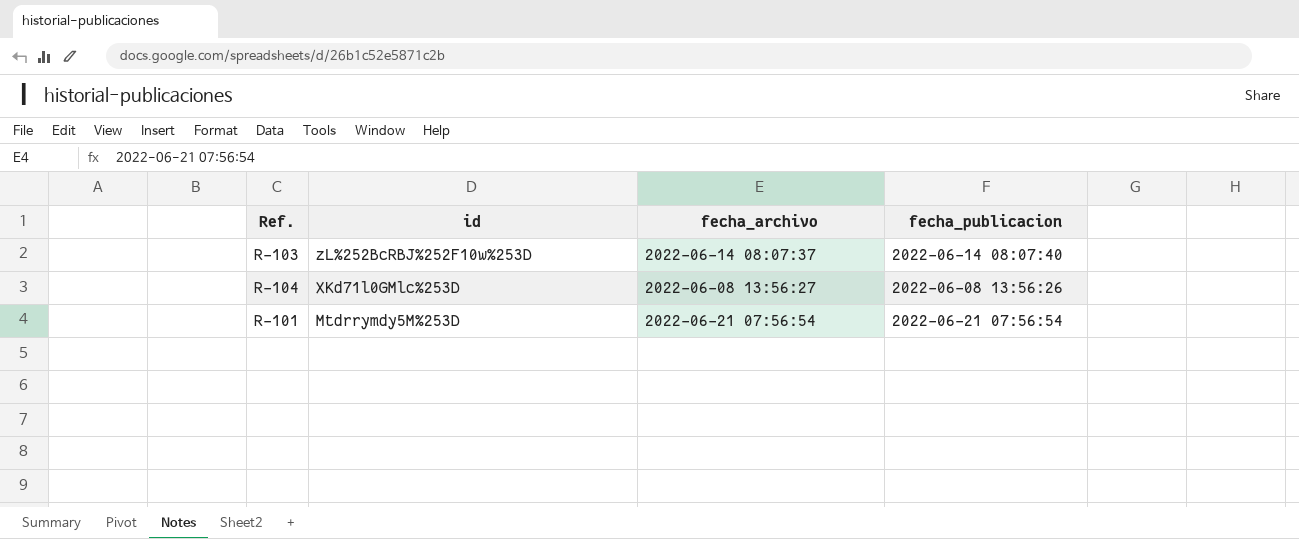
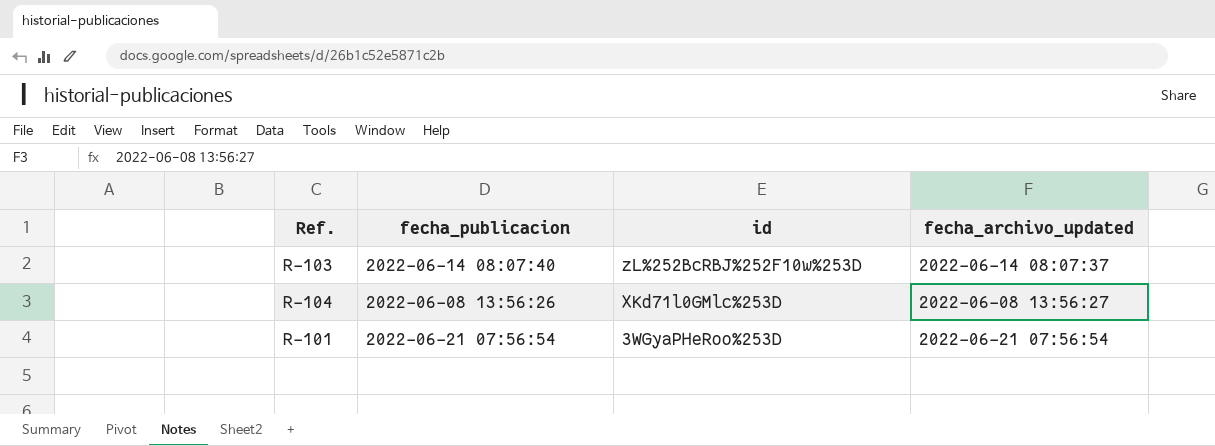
column fecha_publicacion | position: 4 -> 2
column name: fecha_archivo -> fecha_archivo_updated
R-101 | id: Mtdrrymdy5M%253D -> 3WGyaPHeRoo%253D

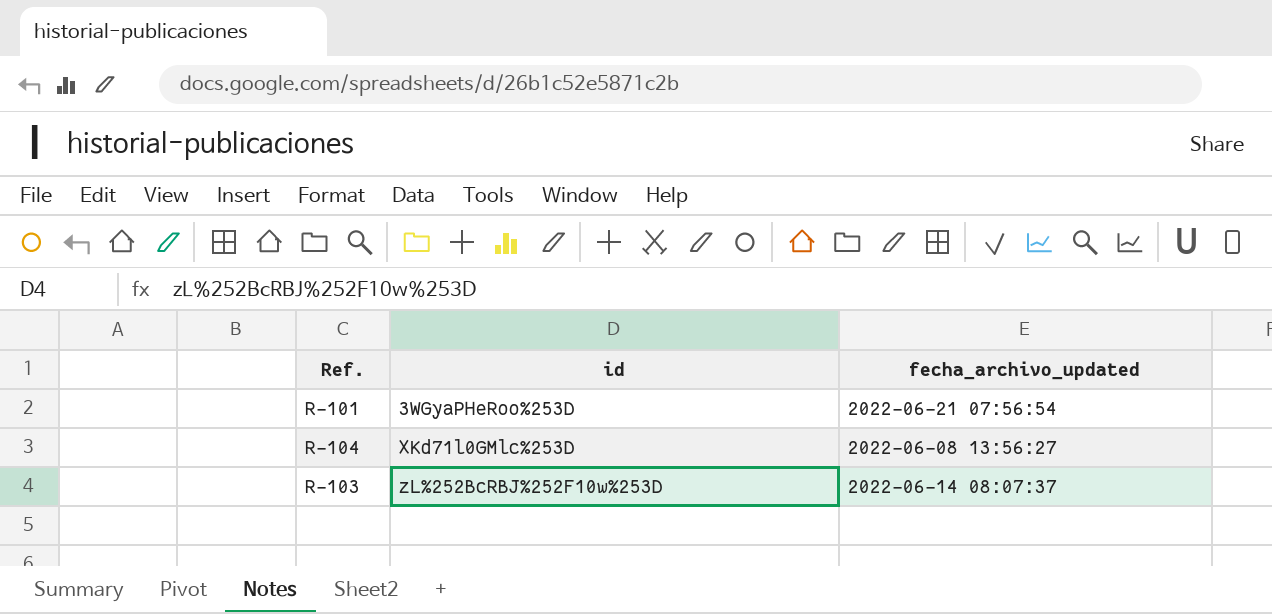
row order: id descending -> id ascending
column fecha_publicacion | position: 2 -> none

